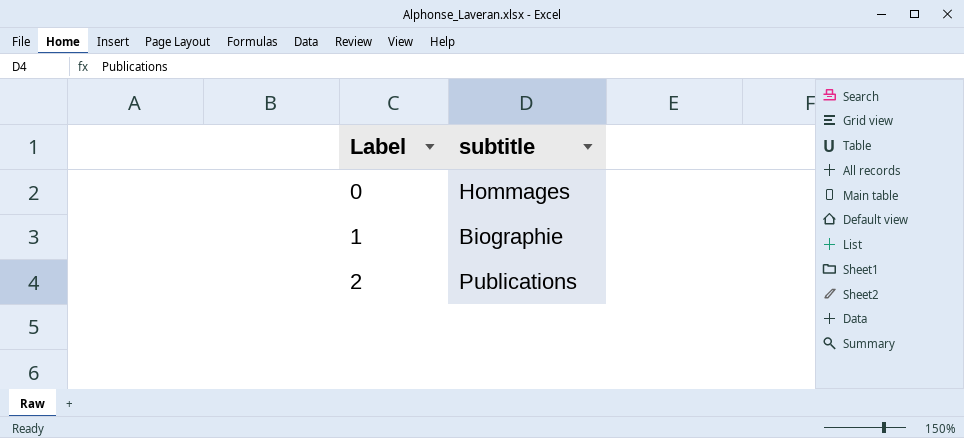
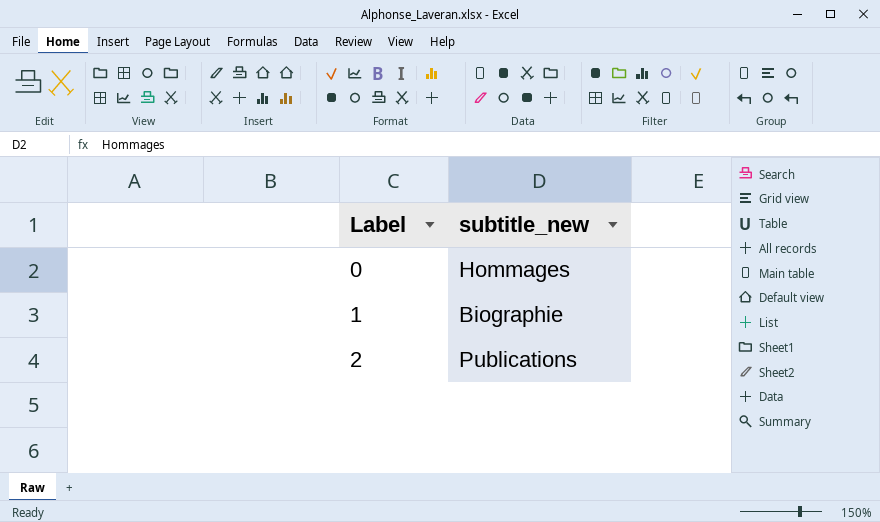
column name: subtitle -> subtitle_new

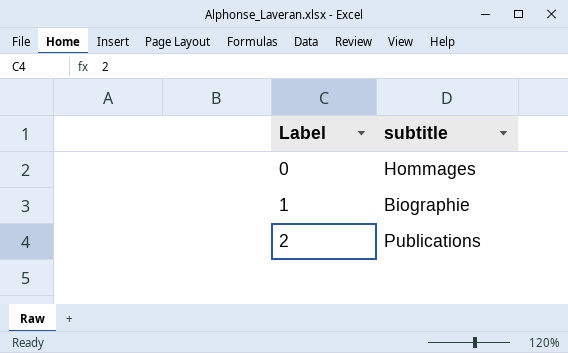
column name: subtitle_new -> subtitle

